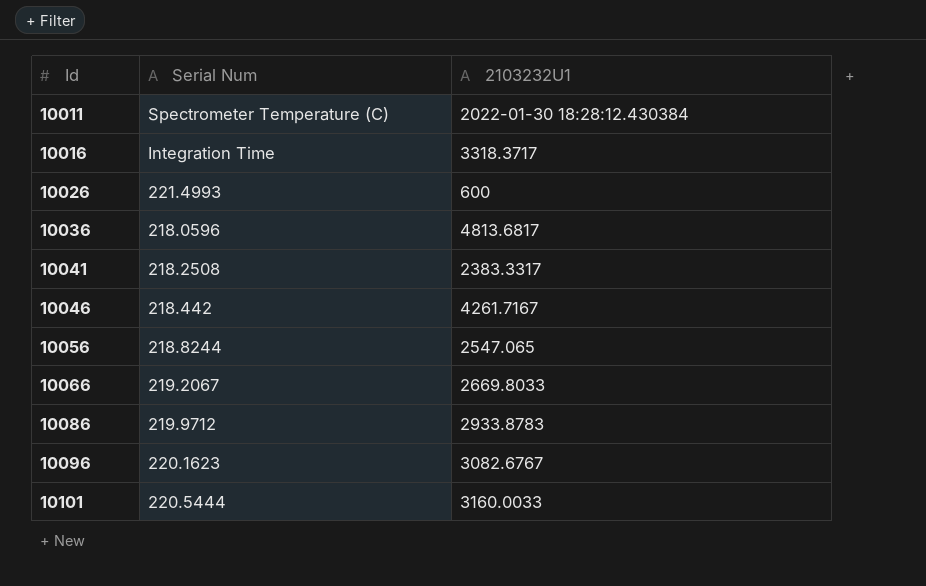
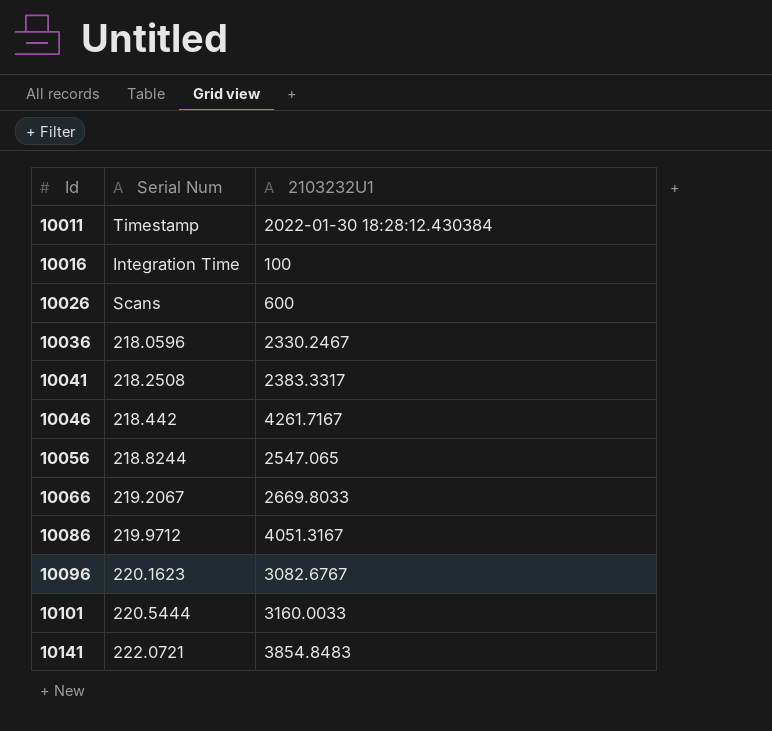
10011 | Serial Num: Spectrometer Temperature (C) -> Timestamp
10016 | 2103232U1: 3318.3717 -> 100
10026 | Serial Num: 221.4993 -> Scans
10036 | 2103232U1: 4813.6817 -> 2330.2467
10086 | 2103232U1: 2933.8783 -> 4051.3167
row 10141: none -> 222.0721 | 3854.8483

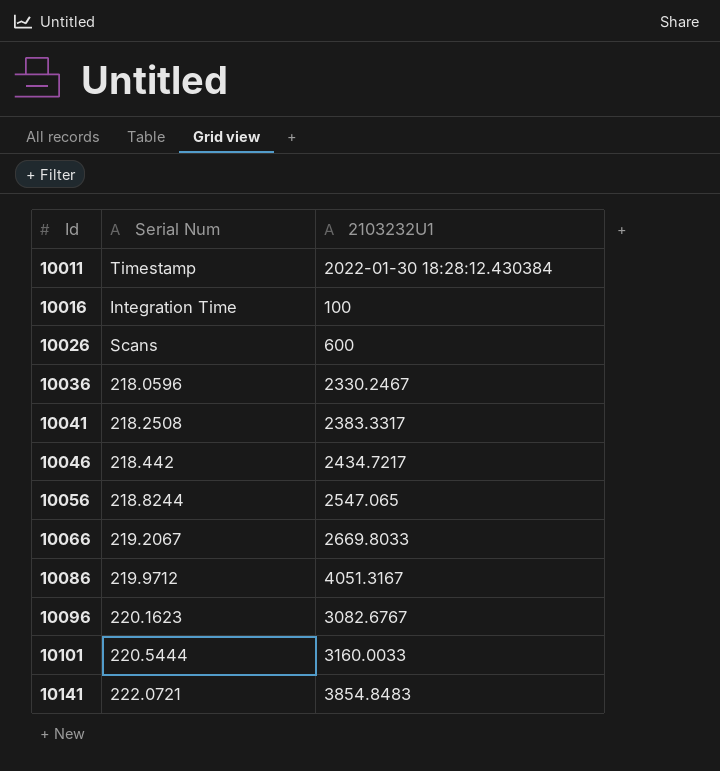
10046 | 2103232U1: 4261.7167 -> 2434.7217

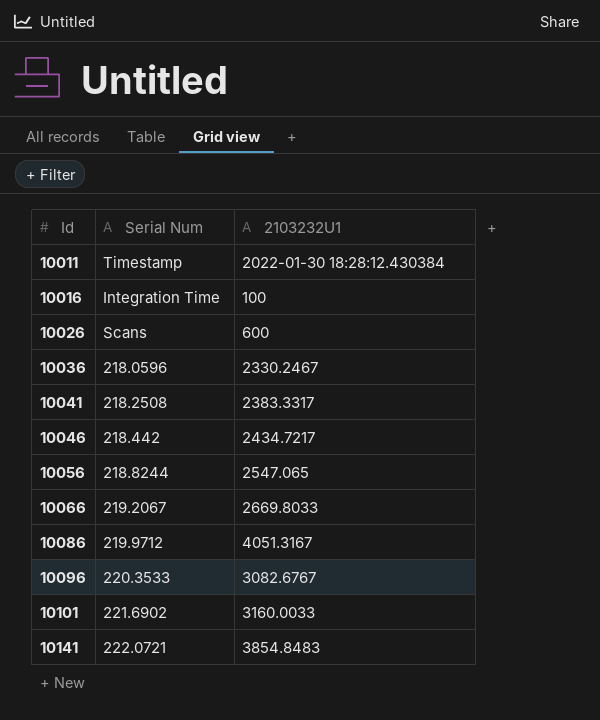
10096 | Serial Num: 220.1623 -> 220.3533
10101 | Serial Num: 220.5444 -> 221.6902

